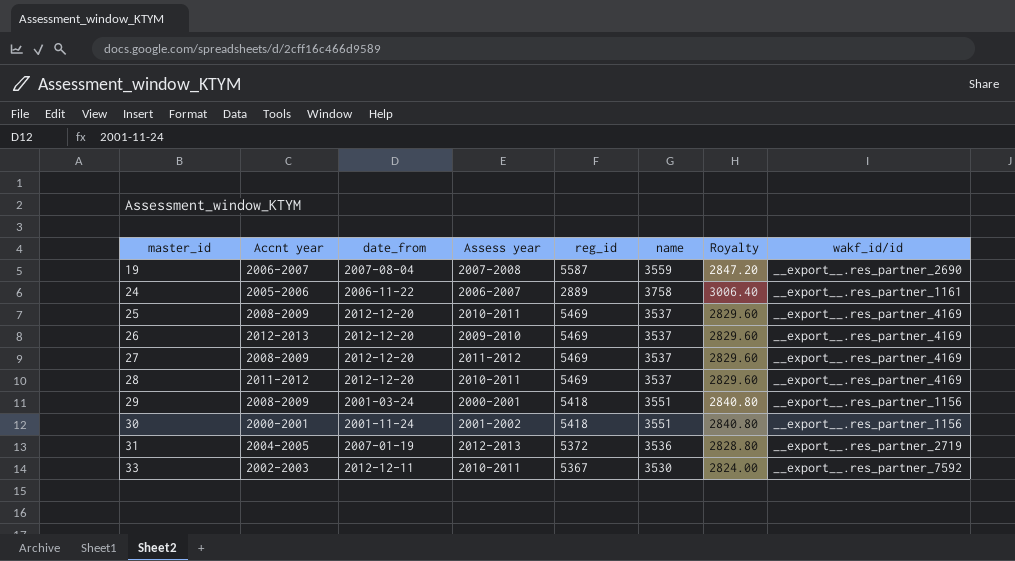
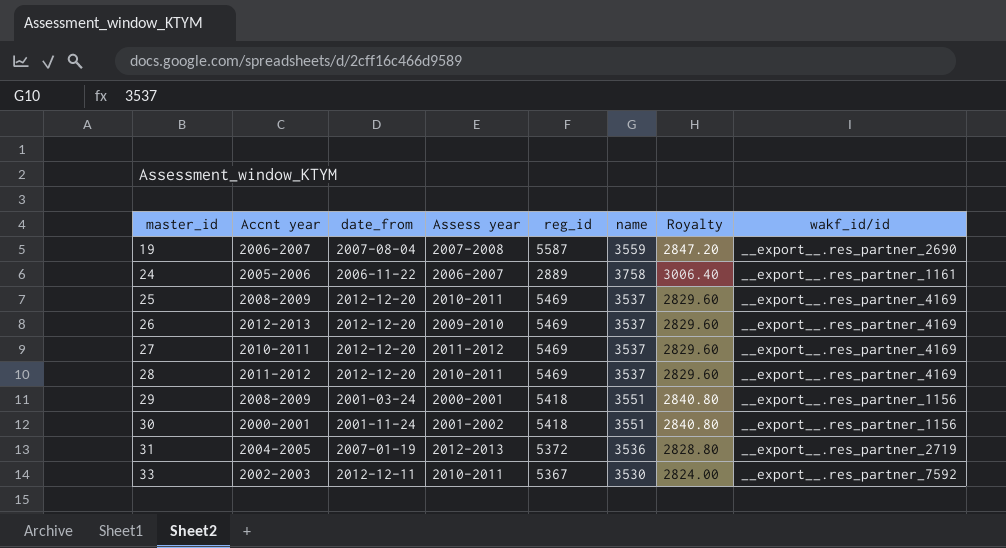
27 | Accnt year: 2008-2009 -> 2010-2011

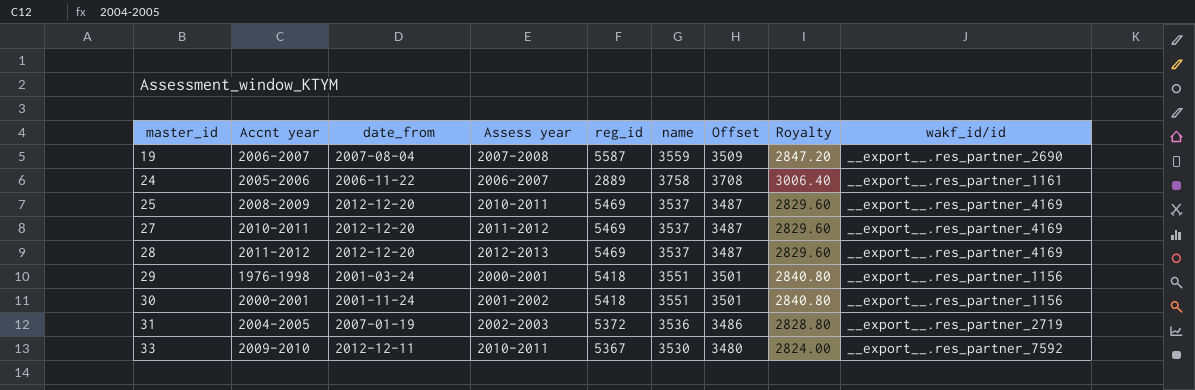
column Offset | formula: none -> [name] - 50
row 26: 2012-2013 | 2012-12-20 | 2009-2010 | 5469 | 3537 | 2829.60 | __export__.res_partner_4169 -> none
28 | Assess year: 2010-2011 -> 2012-2013
29 | Accnt year: 2008-2009 -> 1976-1998
31 | Assess year: 2012-2013 -> 2002-2003
33 | Accnt year: 2002-2003 -> 2009-2010

